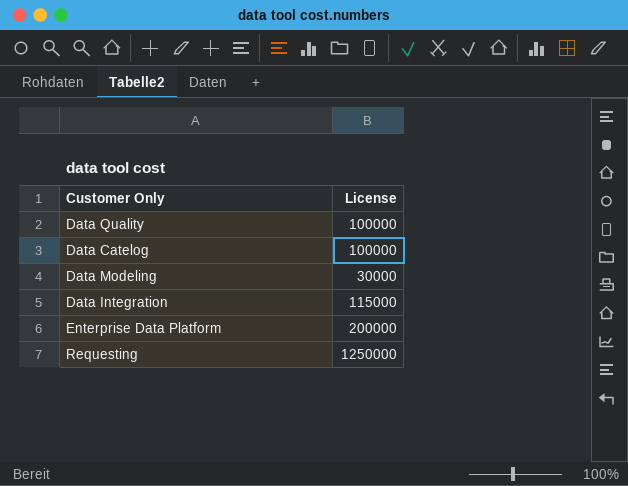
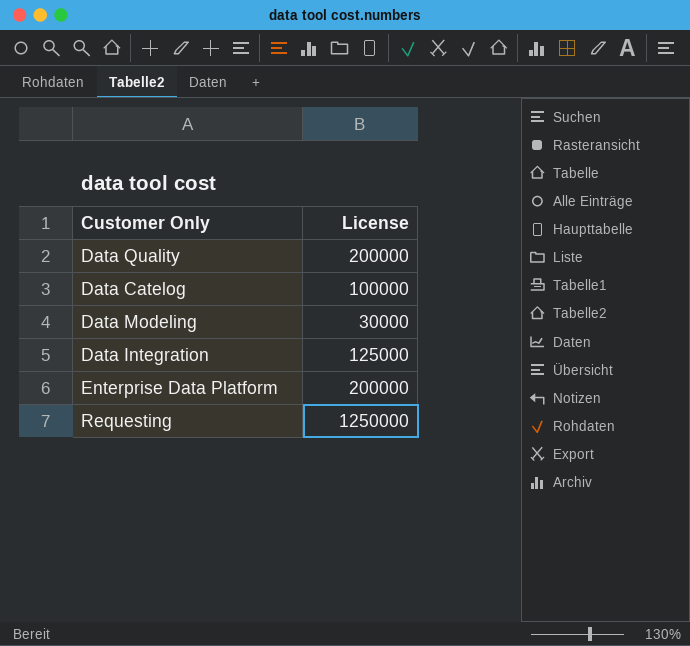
Data Quality | License: 100000 -> 200000
Data Integration | License: 115000 -> 125000

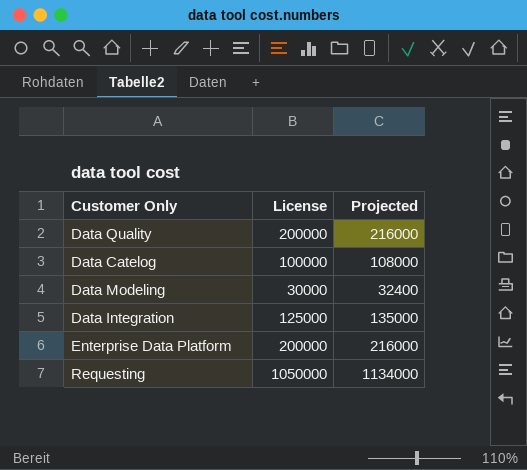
column Projected | formula: none -> [License] * 1.08
Requesting | License: 1250000 -> 1050000

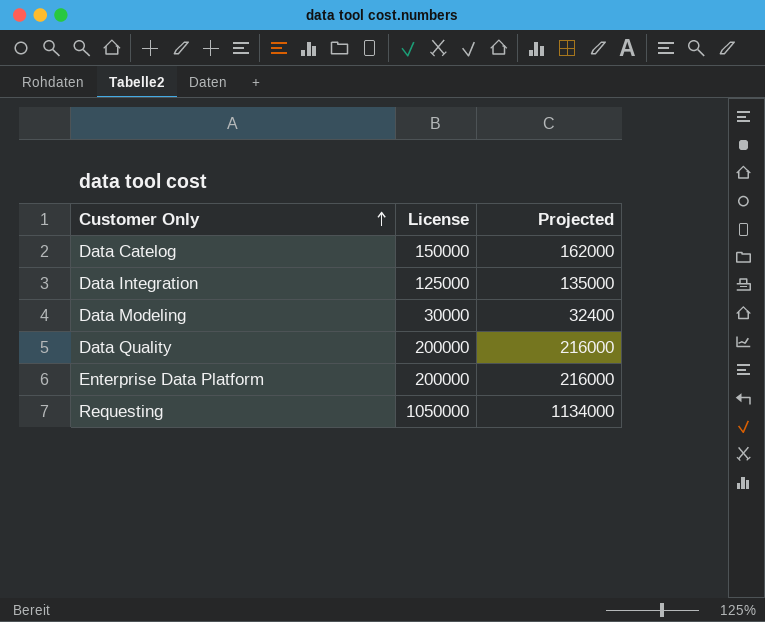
row order: none -> Customer Only ascending
Data Catelog | License: 100000 -> 150000
Data Catelog | Projected: 108000 -> 162000

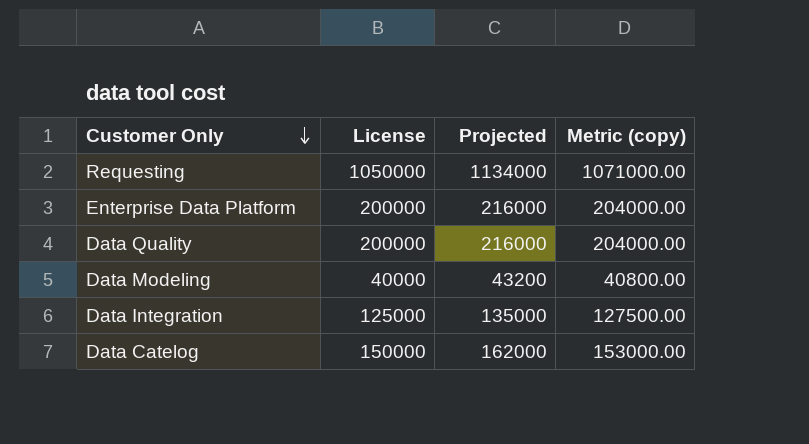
row order: Customer Only ascending -> Customer Only descending
column Metric (copy) | formula: none -> [License] * 1.02
Data Modeling | License: 30000 -> 40000
Data Modeling | Projected: 32400 -> 43200

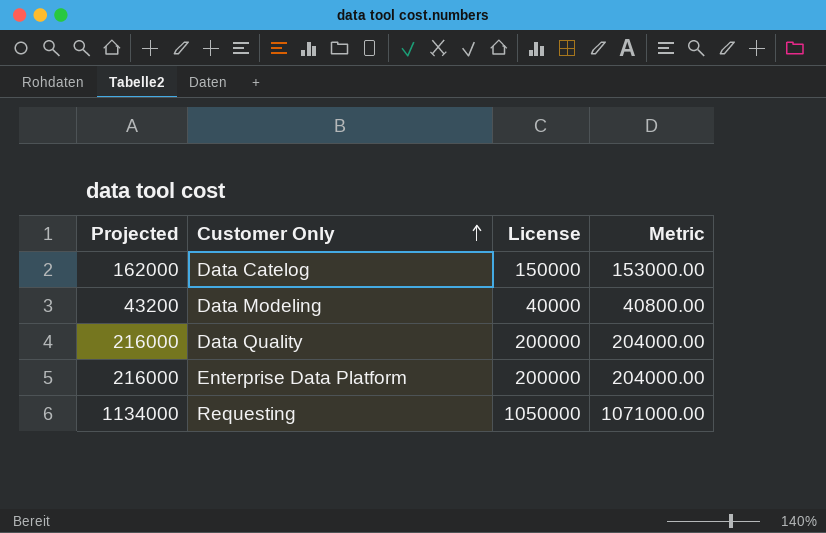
row order: Customer Only descending -> Customer Only ascending
column Projected | position: 3 -> 1
column name: Metric (copy) -> Metric
row Data Integration: 125000 | 135000 | 127500.00 -> none

